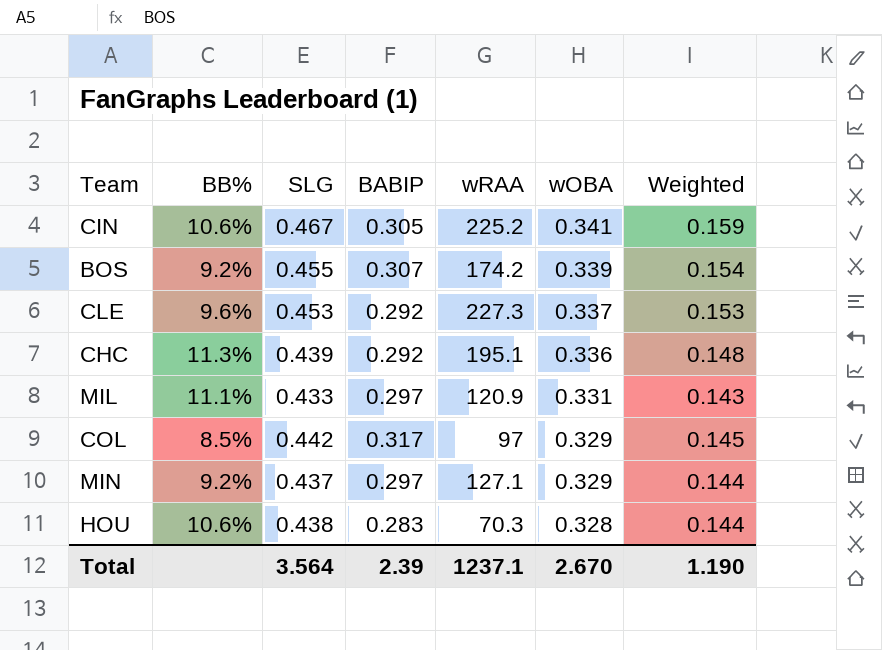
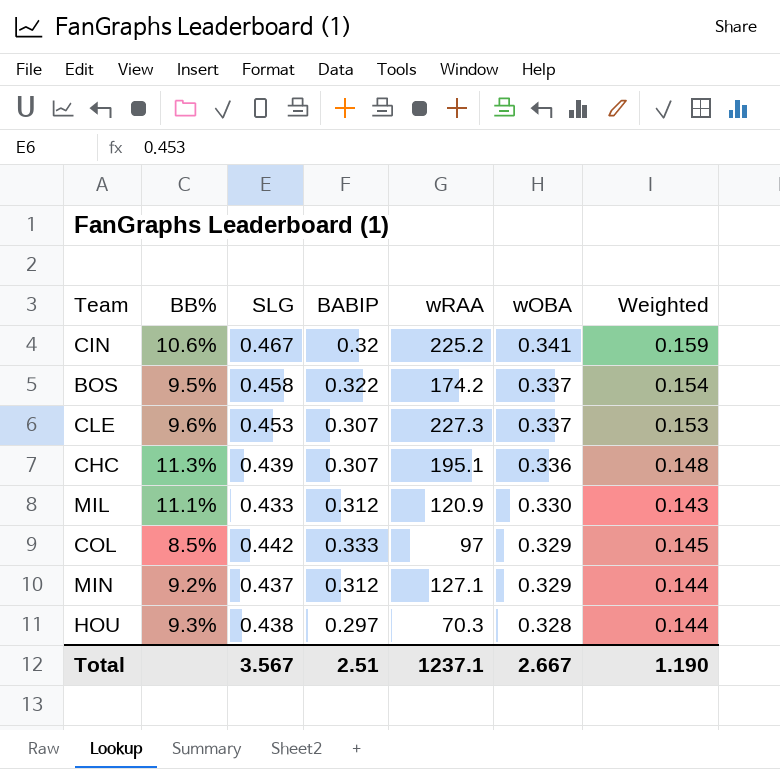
CIN | BABIP: 0.305 -> 0.32
BOS | BB%: 9.2% -> 9.5%
BOS | SLG: 0.455 -> 0.458
BOS | BABIP: 0.307 -> 0.322
BOS | wOBA: 0.339 -> 0.337
CLE | BABIP: 0.292 -> 0.307
CHC | BABIP: 0.292 -> 0.307
MIL | BABIP: 0.297 -> 0.312
MIL | wOBA: 0.331 -> 0.330
COL | BABIP: 0.317 -> 0.333
MIN | BABIP: 0.297 -> 0.312
HOU | BB%: 10.6% -> 9.3%
HOU | BABIP: 0.283 -> 0.297
Total | SLG: 3.564 -> 3.567
Total | BABIP: 2.39 -> 2.51
Total | wOBA: 2.670 -> 2.667

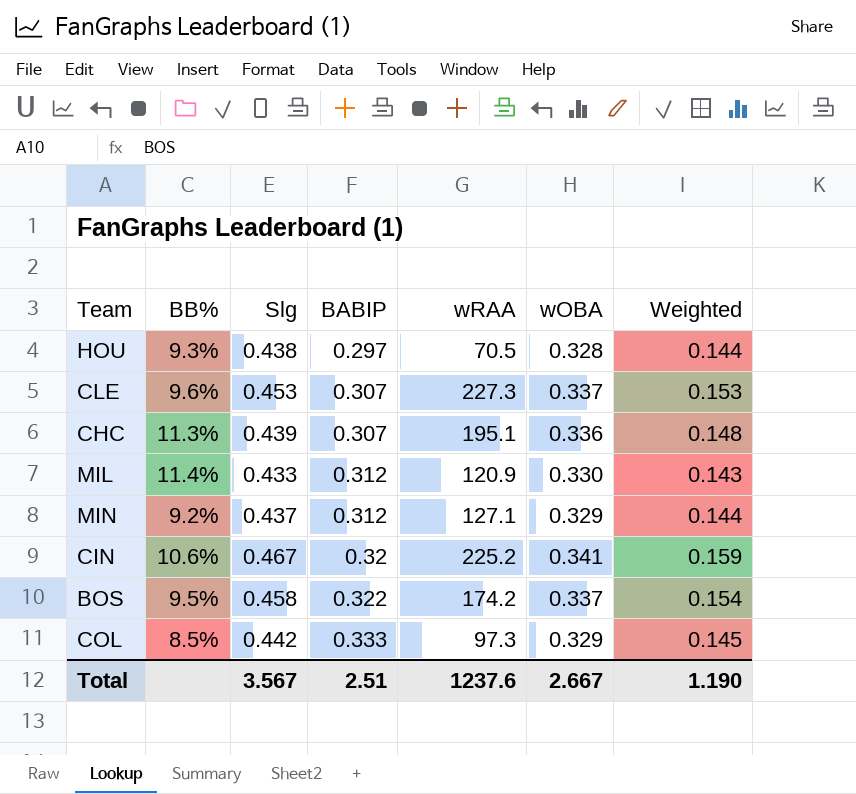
row order: wOBA descending -> BABIP ascending
column name: SLG -> Slg
HOU | wRAA: 70.3 -> 70.5
MIL | BB%: 11.1% -> 11.4%
COL | wRAA: 97 -> 97.3
Total | wRAA: 1237.1 -> 1237.6

